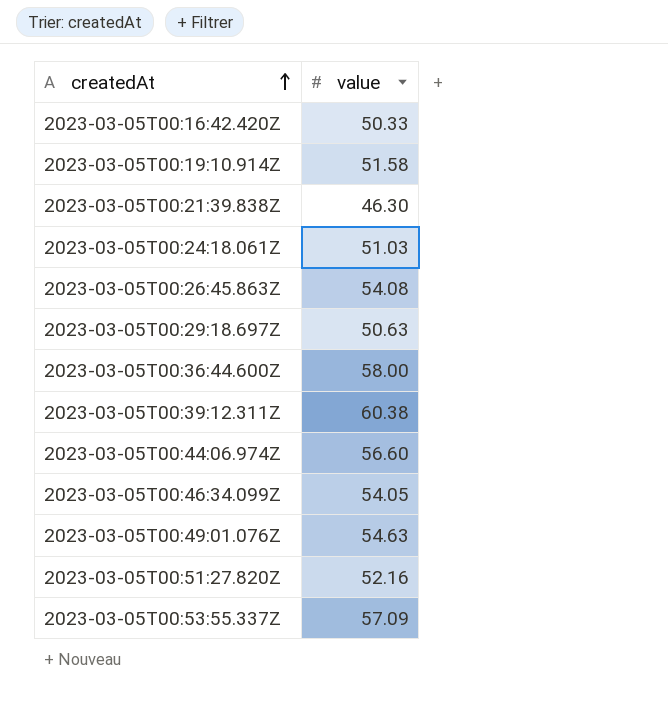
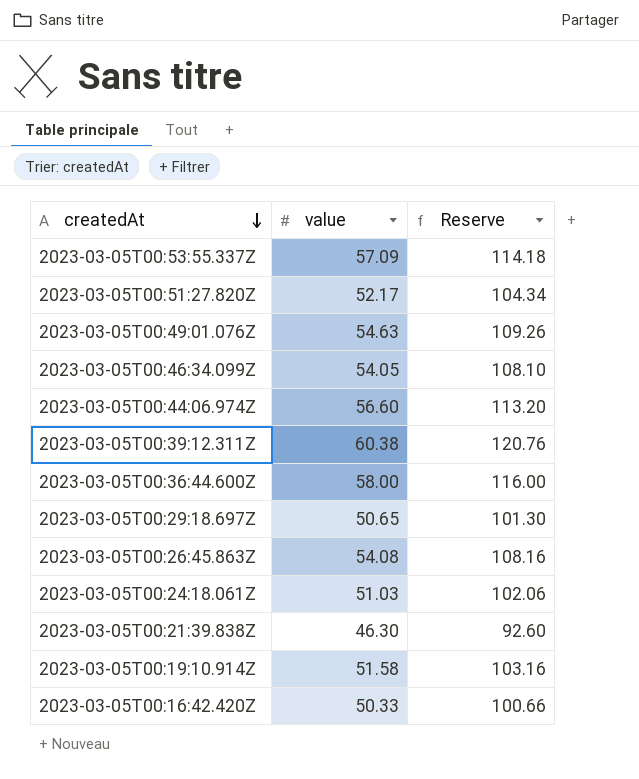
row order: createdAt ascending -> createdAt descending
column Reserve | formula: none -> [value] * 2
2023-03-05T00:51:27.820Z | value: 52.16 -> 52.17
2023-03-05T00:29:18.697Z | value: 50.63 -> 50.65

